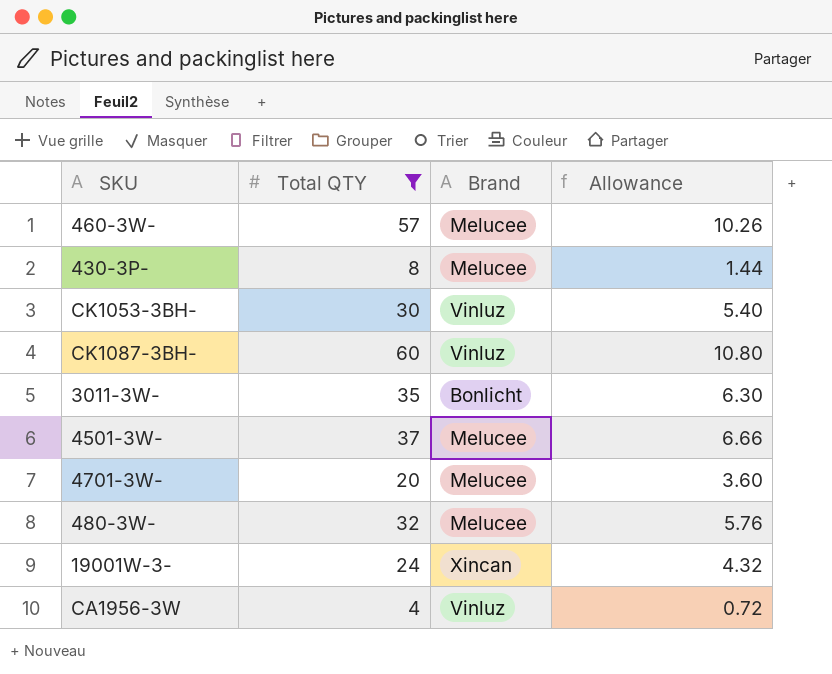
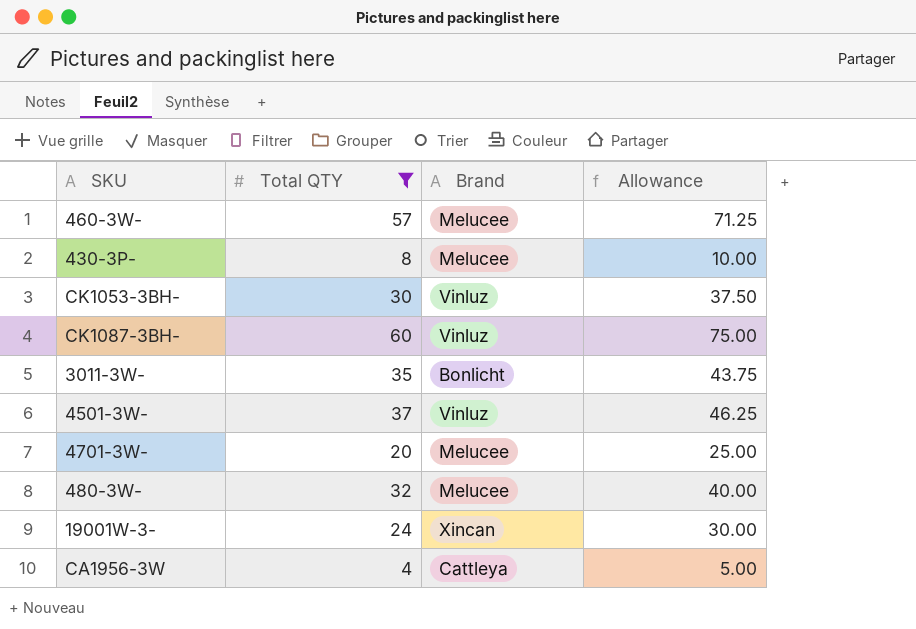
column Allowance | formula: [Total QTY] * 0.18 -> [Total QTY] * 1.25
4501-3W- | Brand: Melucee -> Vinluz
CA1956-3W | Brand: Vinluz -> Cattleya

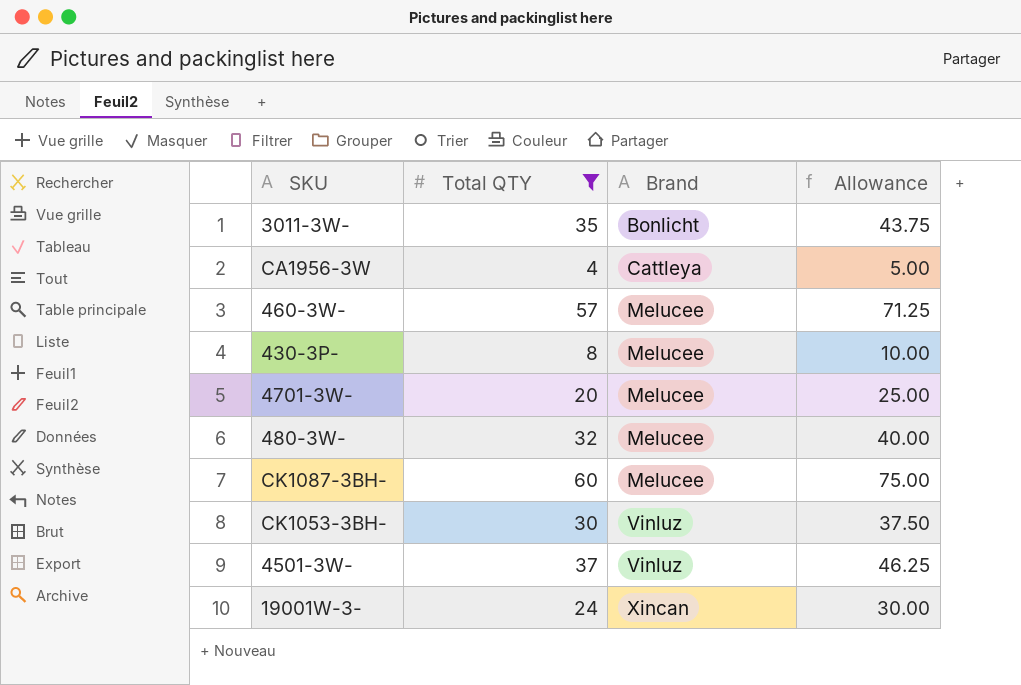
row order: none -> Brand ascending
CK1087-3BH- | Brand: Vinluz -> Melucee

